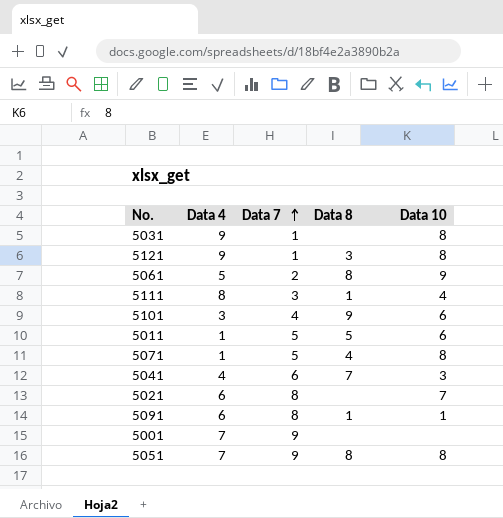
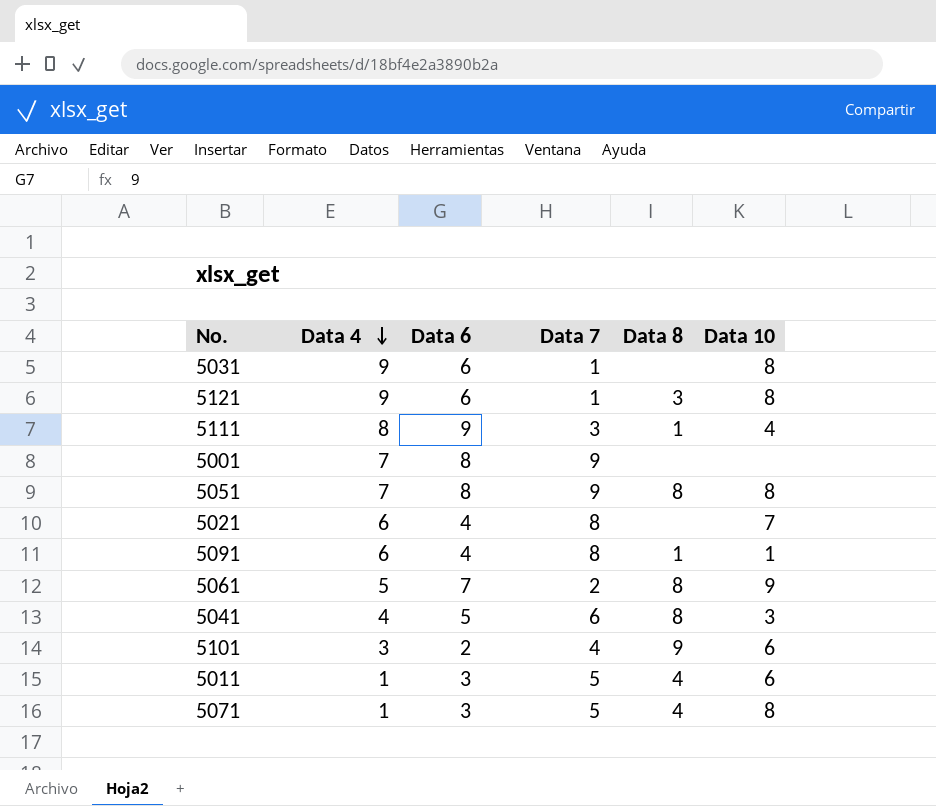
row order: Data 7 ascending -> Data 4 descending
column Data 6 | position: none -> 3
5041 | Data 8: 7 -> 8
5011 | Data 8: 5 -> 4

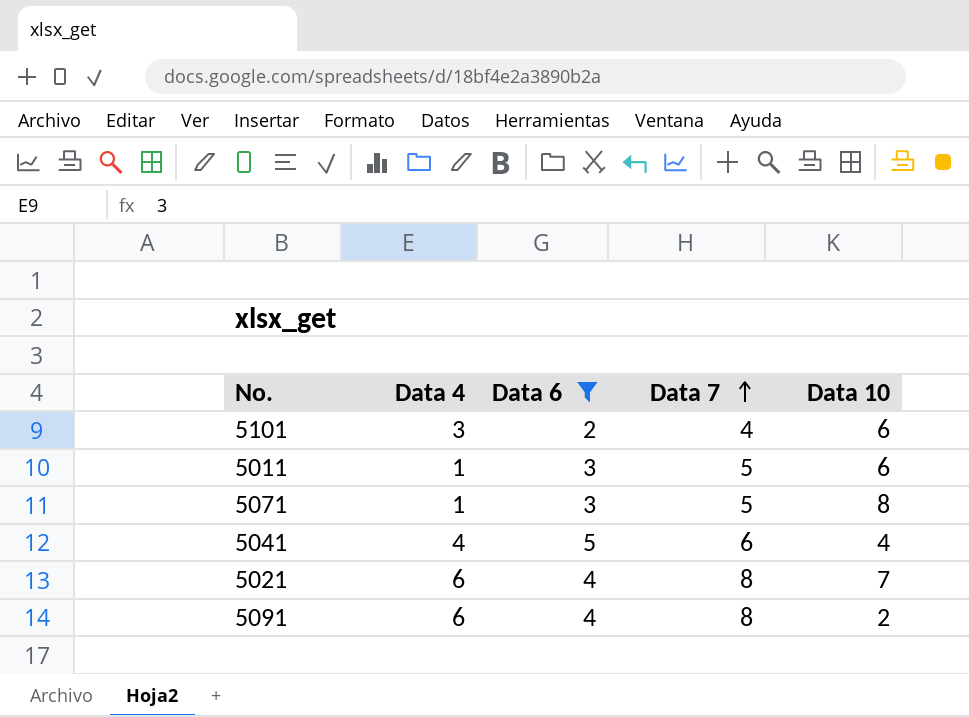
filter: none -> Data 6 <= 5
row order: Data 4 descending -> Data 7 ascending
column Data 8 | position: 5 -> none
5041 | Data 10: 3 -> 4
5091 | Data 10: 1 -> 2

